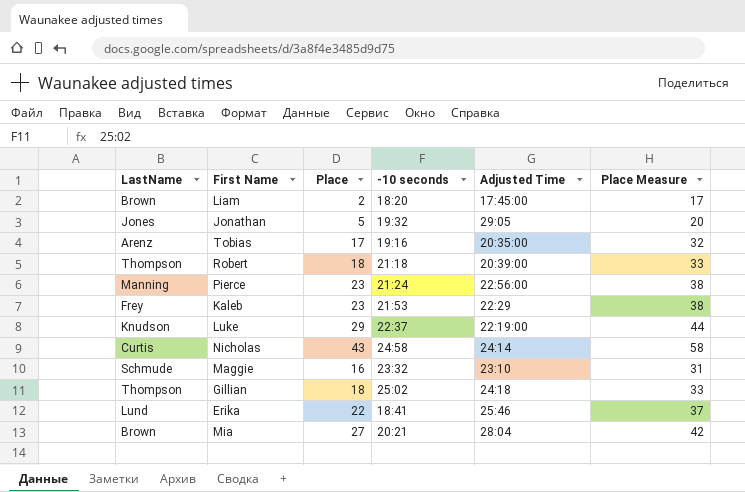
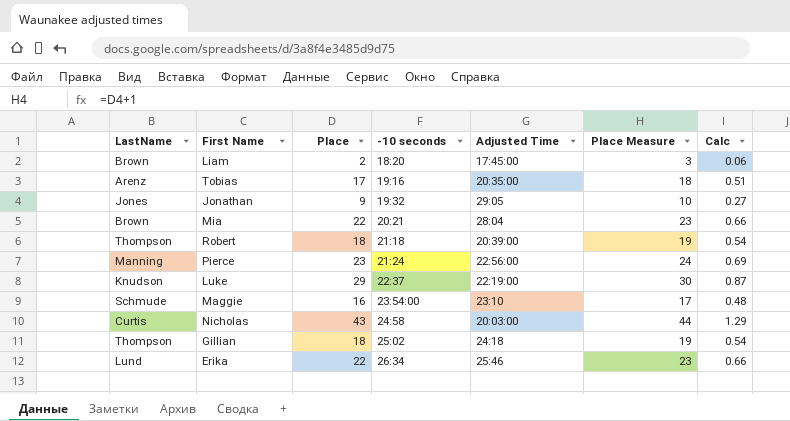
row order: none -> -10 seconds ascending
column Place Measure | formula: [Place] + 15 -> [Place] + 1
column Calc | formula: none -> [Place] * 0.03
row Kaleb: Frey | 23 | 21:53 | 22:29 | 38 -> none
Jonathan | Place: 5 -> 9
Mia | Place: 27 -> 22
Maggie | -10 seconds: 23:32 -> 23:54:00
Nicholas | Adjusted Time: 24:14 -> 20:03:00
Erika | -10 seconds: 18:41 -> 26:34

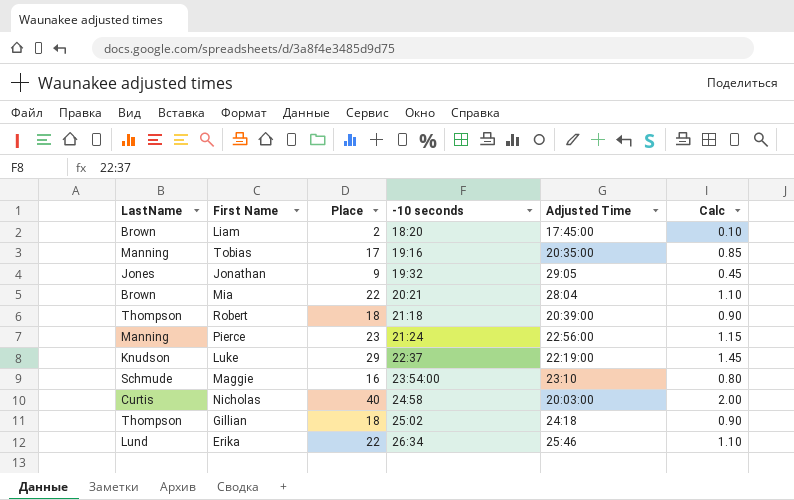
column Place Measure | formula: [Place] + 1 -> none
column Calc | formula: [Place] * 0.03 -> [Place] * 0.05
Tobias | LastName: Arenz -> Manning
Nicholas | Place: 43 -> 40

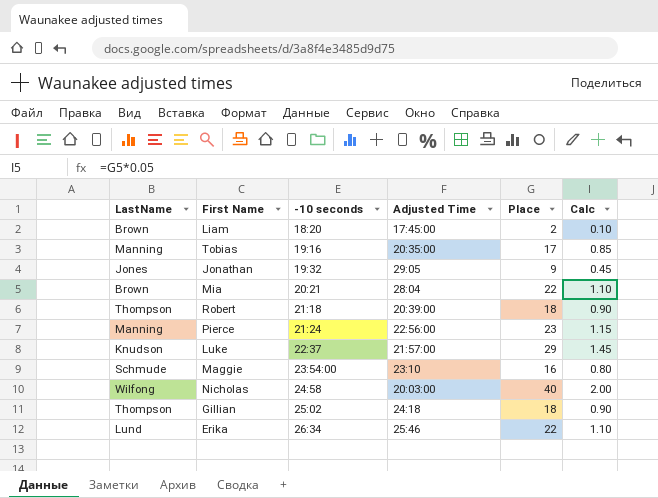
column Place | position: 3 -> 5
Luke | Adjusted Time: 22:19:00 -> 21:57:00
Nicholas | LastName: Curtis -> Wilfong

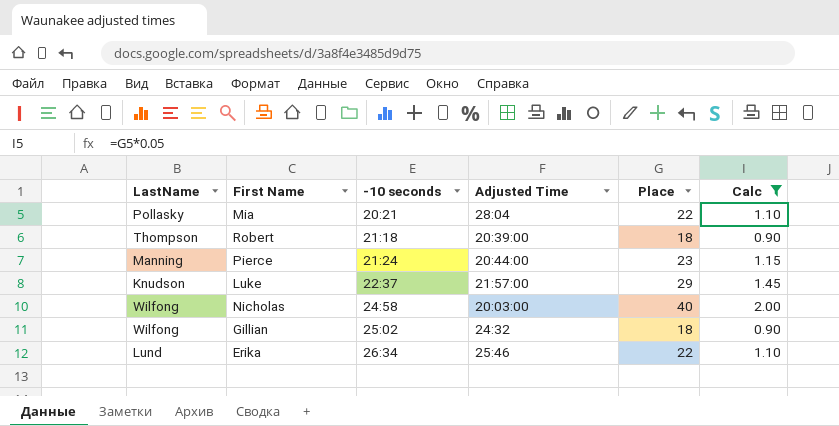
filter: none -> Calc >= 0.90
Mia | LastName: Brown -> Pollasky
Pierce | Adjusted Time: 22:56:00 -> 20:44:00
Gillian | LastName: Thompson -> Wilfong
Gillian | Adjusted Time: 24:18 -> 24:32

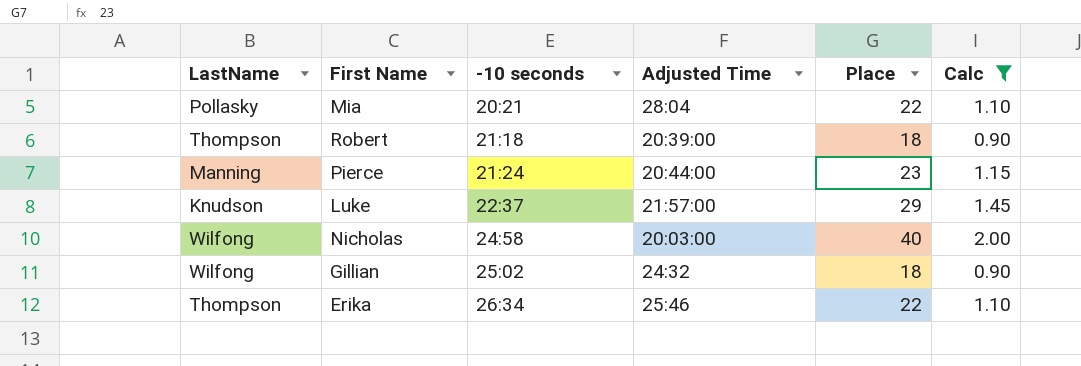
Erika | LastName: Lund -> Thompson

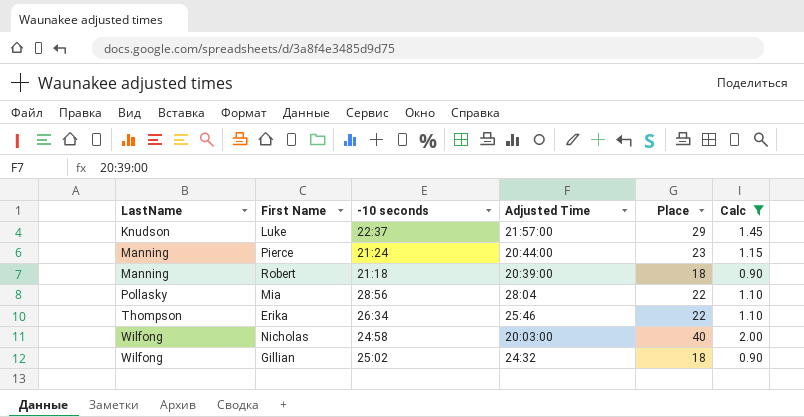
row order: -10 seconds ascending -> LastName ascending
Robert | LastName: Thompson -> Manning
Mia | -10 seconds: 20:21 -> 28:56

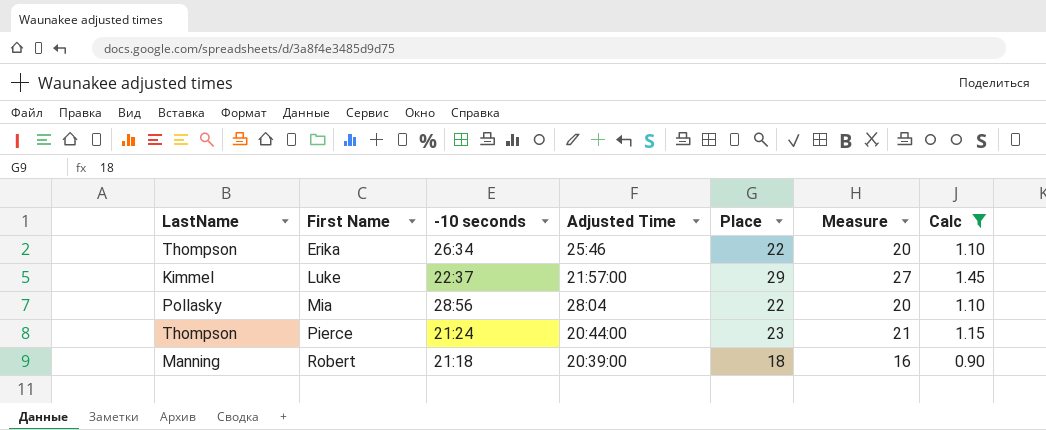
row order: LastName ascending -> First Name ascending
column Measure | formula: none -> [Place] - 2
row Nicholas: Wilfong | 24:58 | 20:03:00 | 40 | 2.00 -> none
row Gillian: Wilfong | 25:02 | 24:32 | 18 | 0.90 -> none
Luke | LastName: Knudson -> Kimmel
Pierce | LastName: Manning -> Thompson

